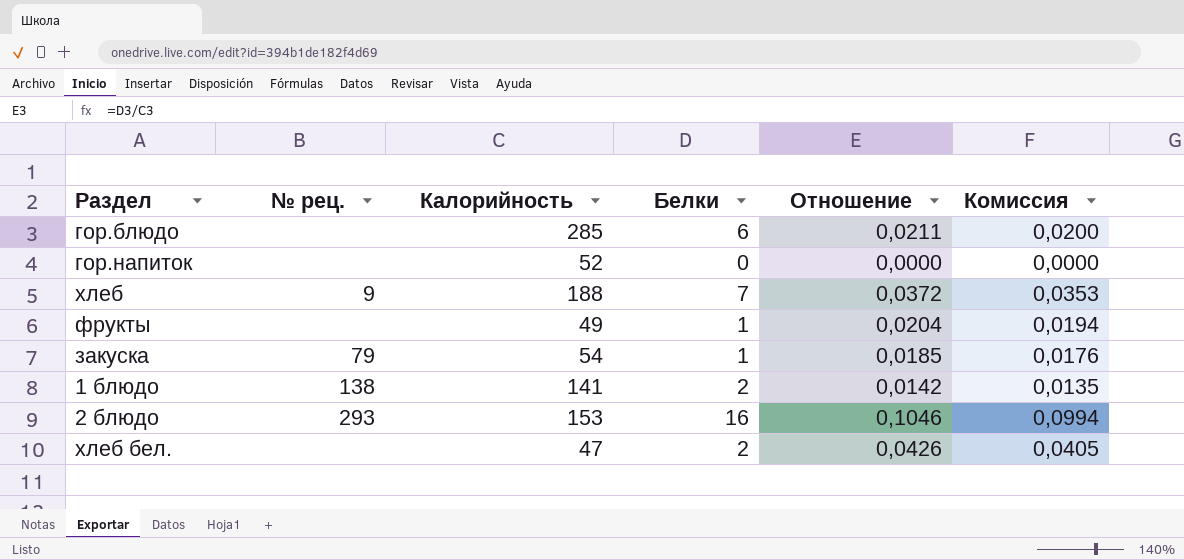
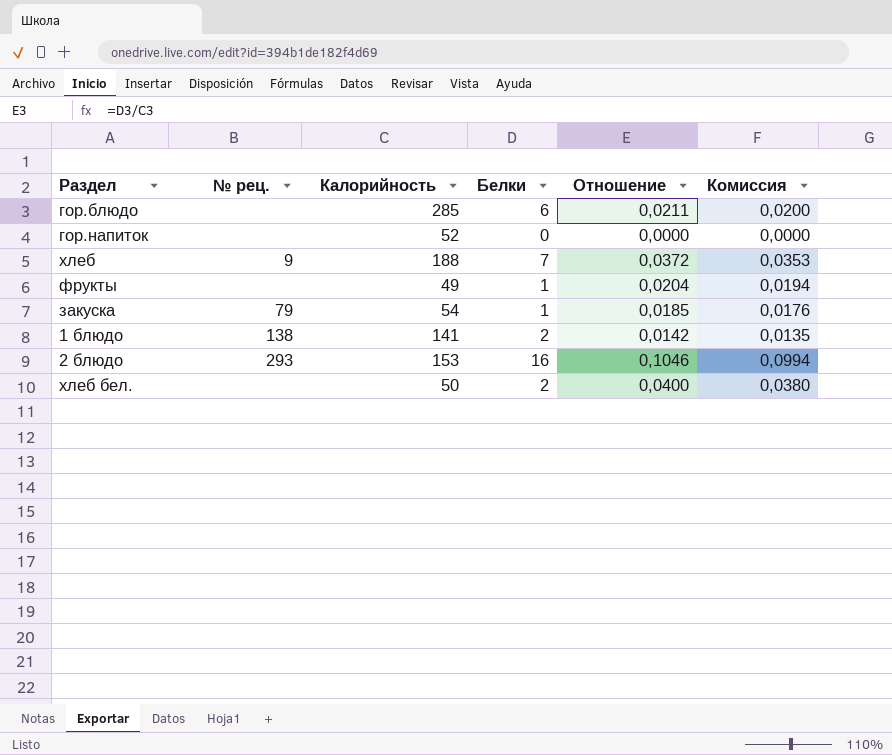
хлеб бел. | Калорийность: 47 -> 50
хлеб бел. | Отношение: 0,0426 -> 0,0400
хлеб бел. | Комиссия: 0,0405 -> 0,0380

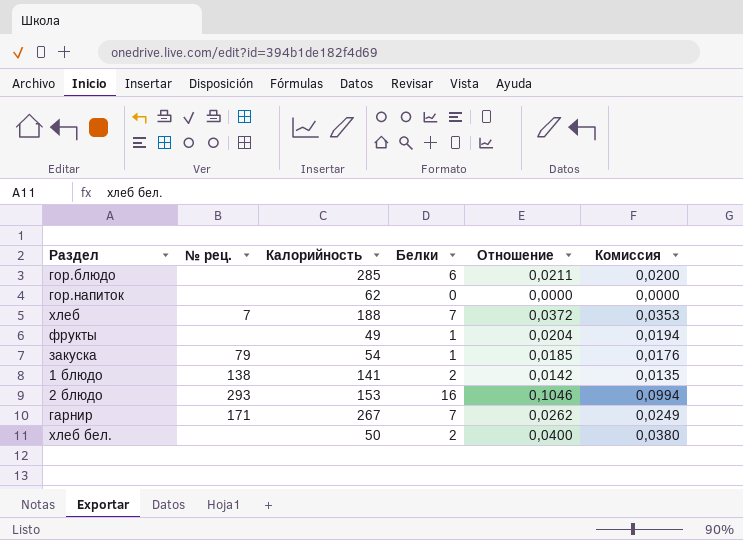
гор.напиток | Калорийность: 52 -> 62
хлеб | № рец.: 9 -> 7
row гарнир: none -> 171 | 267 | 7 | 0,0262 | 0,0249

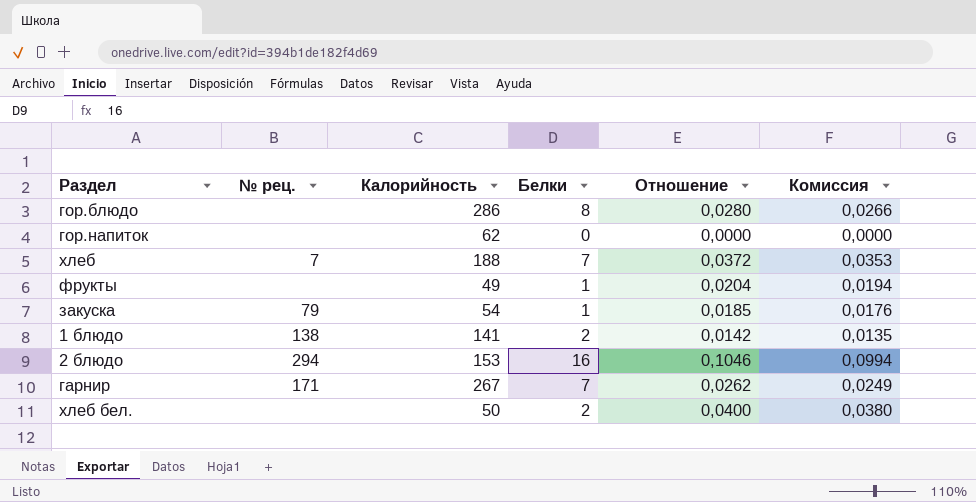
гор.блюдо | Калорийность: 285 -> 286
гор.блюдо | Белки: 6 -> 8
гор.блюдо | Отношение: 0,0211 -> 0,0280
гор.блюдо | Комиссия: 0,0200 -> 0,0266
2 блюдо | № рец.: 293 -> 294

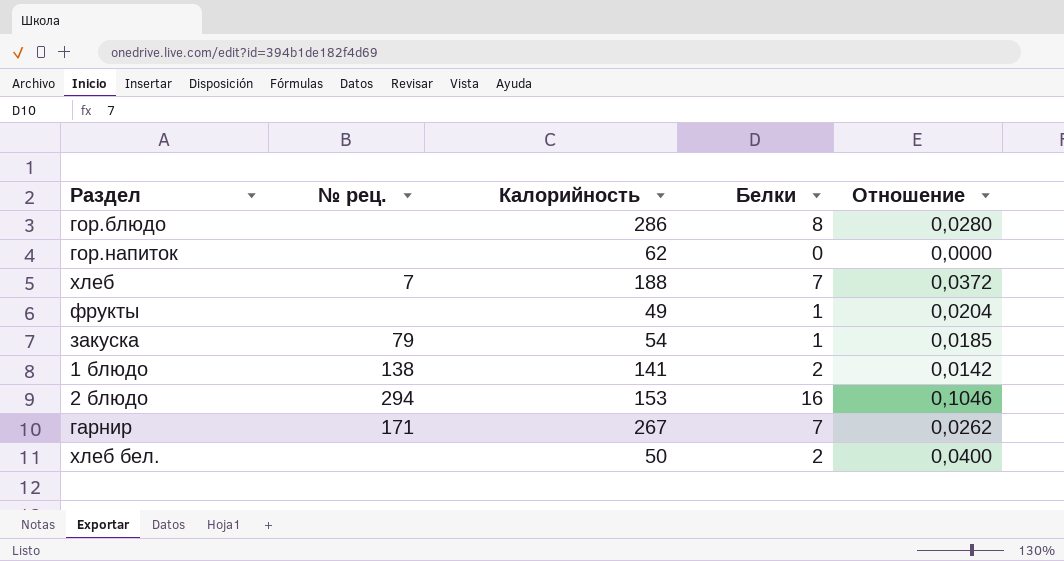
column Комиссия | formula: [Отношение] * 0,95 -> none

